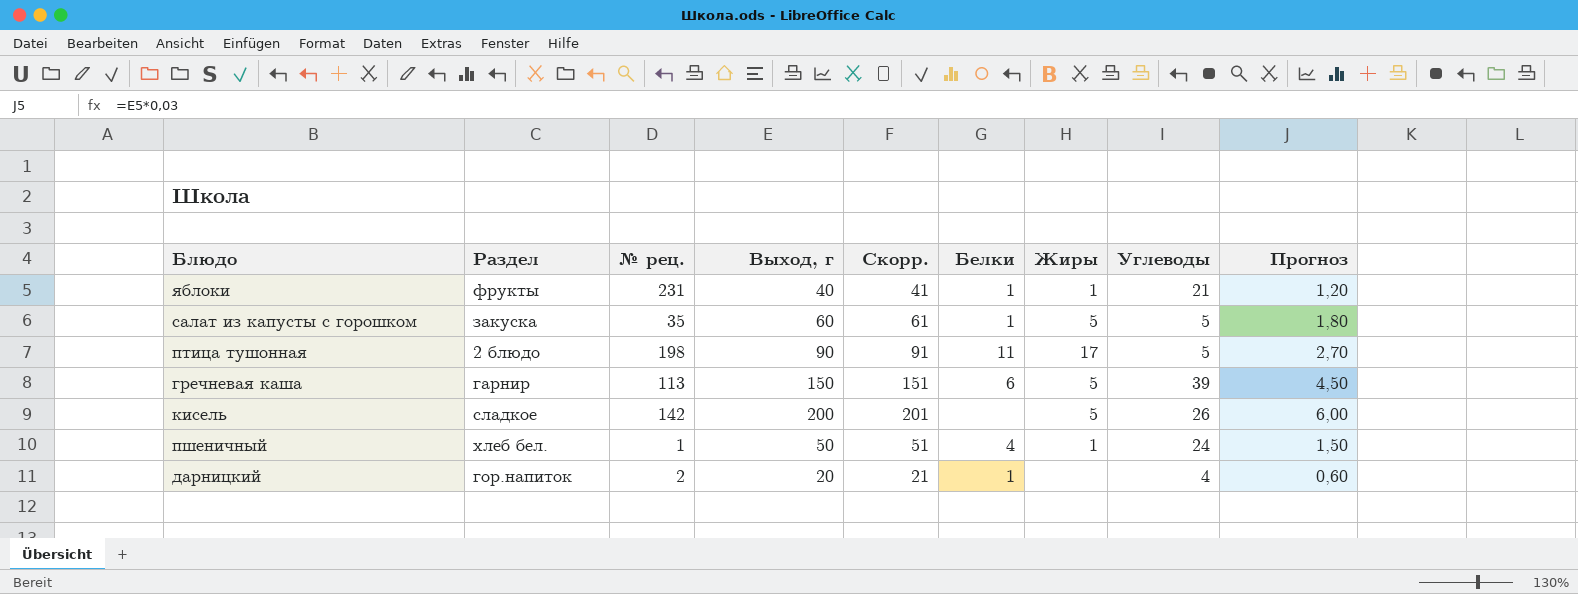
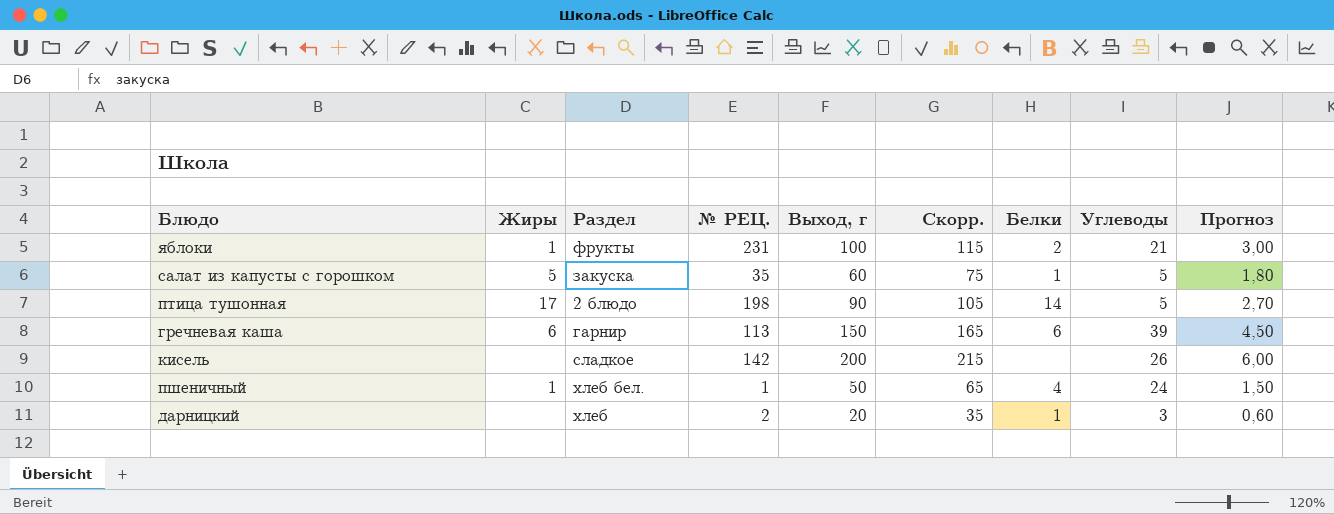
column Жиры | position: 7 -> 2
column name: № рец. -> № РЕЦ.
column Скорр. | formula: [Выход, г] + 1 -> [Выход, г] + 15
яблоки | Выход, г: 40 -> 100
яблоки | Белки: 1 -> 2
яблоки | Прогноз: 1,20 -> 3,00
птица тушонная | Белки: 11 -> 14
гречневая каша | Жиры: 5 -> 6
кисель | Жиры: 5 -> none
дарницкий | Раздел: гор.напиток -> хлеб
дарницкий | Углеводы: 4 -> 3

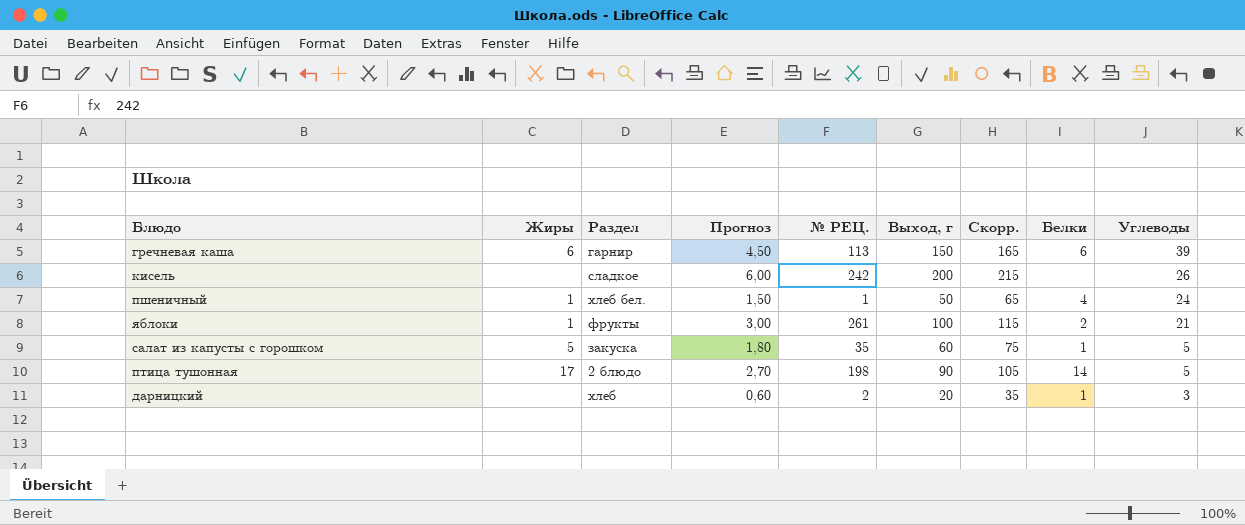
row order: none -> Углеводы descending
column Прогноз | position: 9 -> 4
кисель | № РЕЦ.: 142 -> 242
яблоки | № РЕЦ.: 231 -> 261

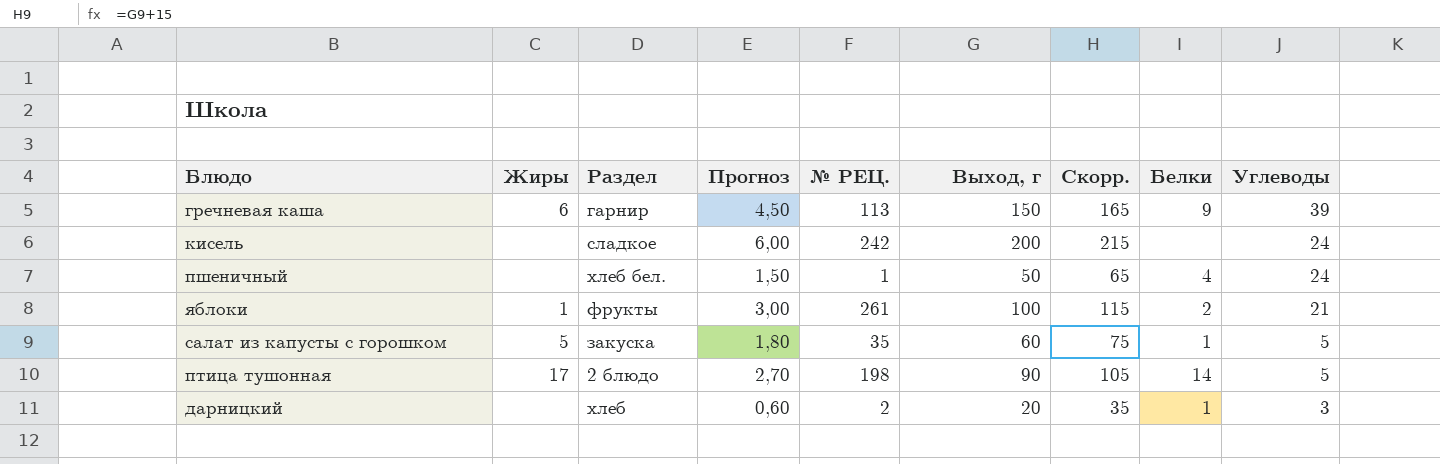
гречневая каша | Белки: 6 -> 9
кисель | Углеводы: 26 -> 24
пшеничный | Жиры: 1 -> none

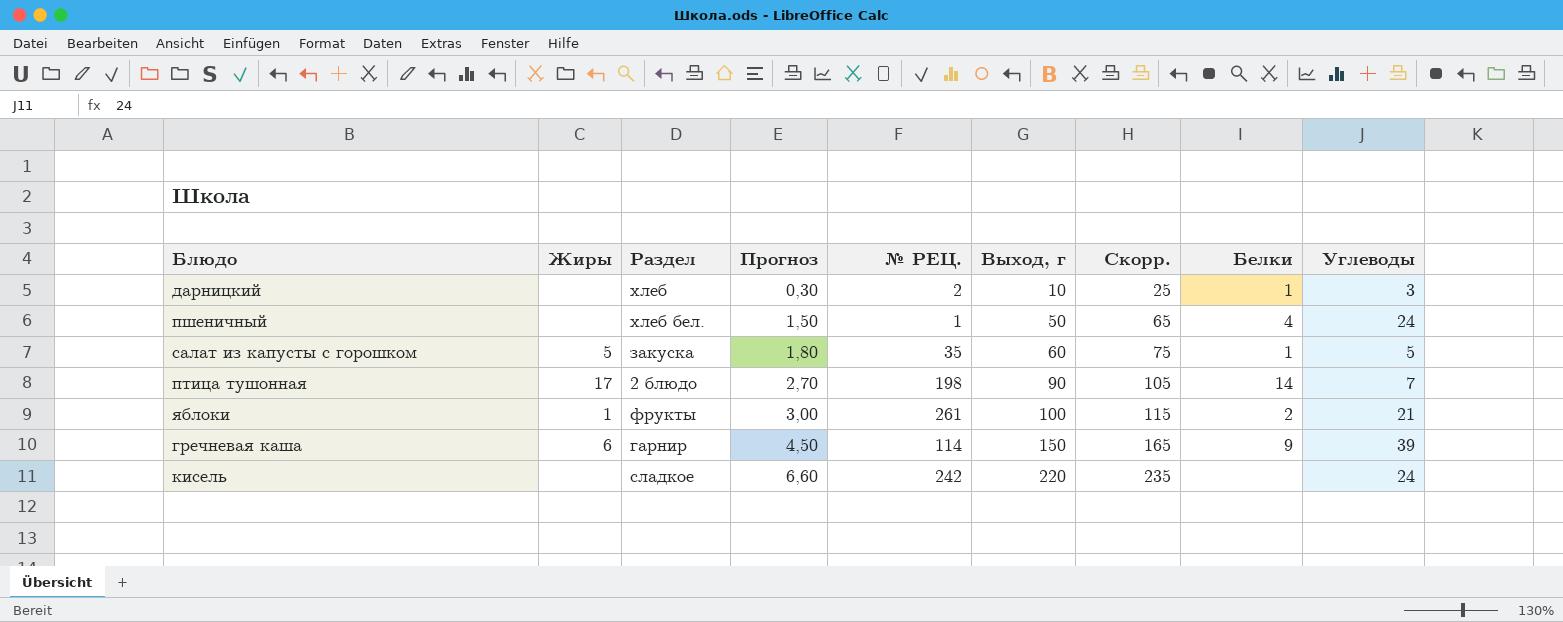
row order: Углеводы descending -> Прогноз ascending
дарницкий | Прогноз: 0,60 -> 0,30
дарницкий | Выход, г: 20 -> 10
дарницкий | Скорр.: 35 -> 25
птица тушонная | Углеводы: 5 -> 7
гречневая каша | № РЕЦ.: 113 -> 114
кисель | Прогноз: 6,00 -> 6,60
кисель | Выход, г: 200 -> 220
кисель | Скорр.: 215 -> 235

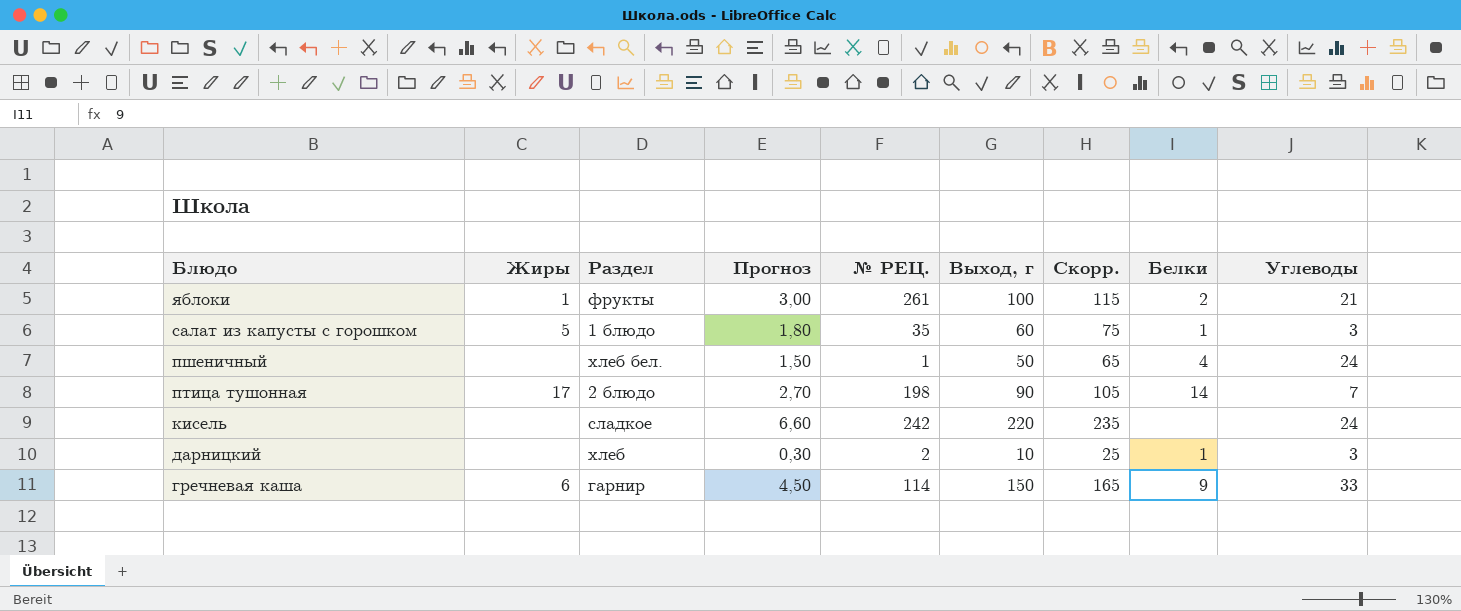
row order: Прогноз ascending -> Блюдо descending
салат из капусты с горошком | Раздел: закуска -> 1 блюдо
салат из капусты с горошком | Углеводы: 5 -> 3
гречневая каша | Углеводы: 39 -> 33

